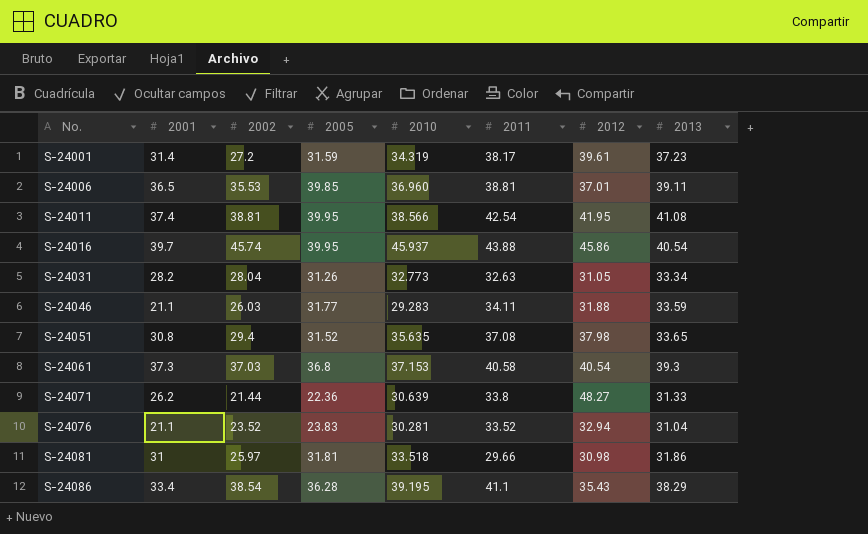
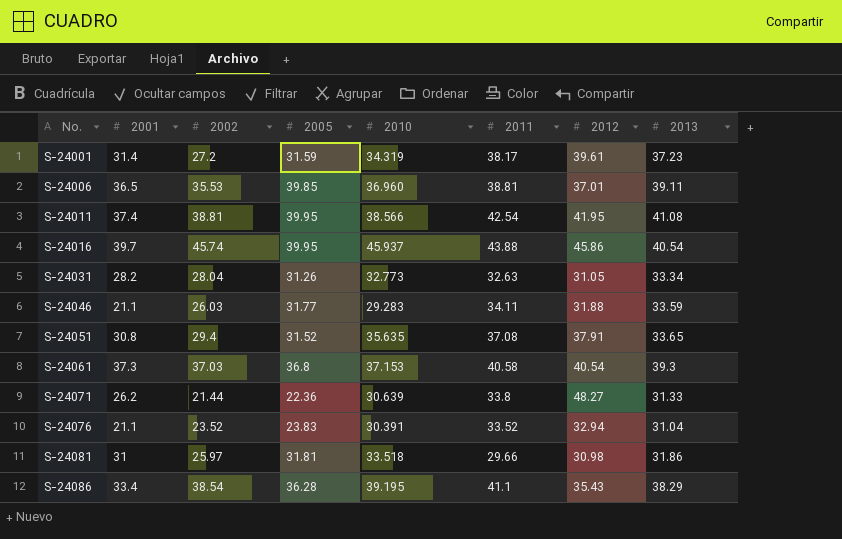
S-24051 | 2012: 37.98 -> 37.91
S-24076 | 2010: 30.281 -> 30.391

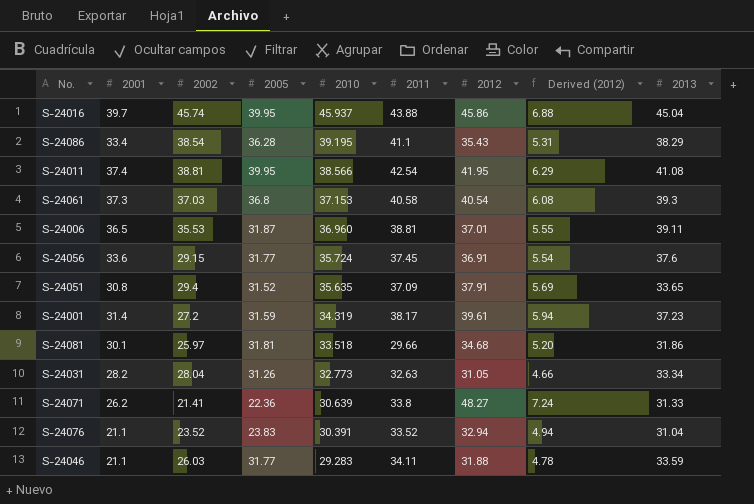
row order: No. ascending -> 2010 descending
column Derived (2012) | formula: none -> [2012] * 0.15
S-24016 | 2013: 40.54 -> 45.04
S-24006 | 2005: 39.85 -> 31.87
row S-24056: none -> 33.6 | 29.15 | 31.77 | 35.724 | 37.45 | 36.91 | 5.54 | 37.6
S-24051 | 2011: 37.08 -> 37.09
S-24081 | 2001: 31 -> 30.1
S-24081 | 2012: 30.98 -> 34.68
S-24071 | 2002: 21.44 -> 21.41

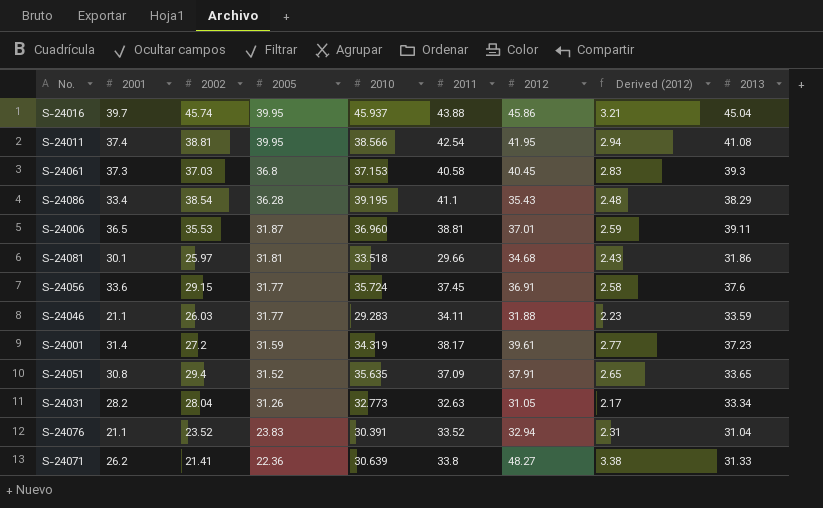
row order: 2010 descending -> 2005 descending
column Derived (2012) | formula: [2012] * 0.15 -> [2012] * 0.07
S-24061 | 2012: 40.54 -> 40.45

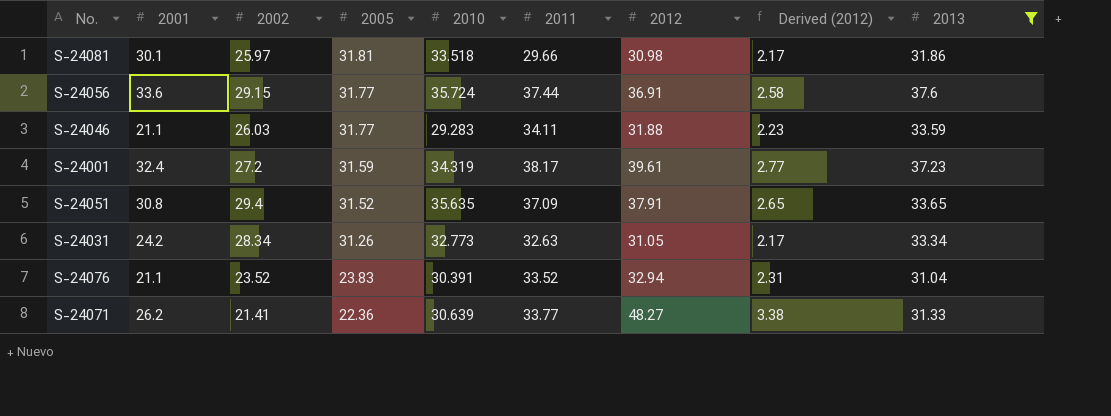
filter: none -> 2013 <= 37.6
S-24081 | 2012: 34.68 -> 30.98
S-24081 | Derived (2012): 2.43 -> 2.17
S-24056 | 2011: 37.45 -> 37.44
S-24001 | 2001: 31.4 -> 32.4
S-24031 | 2001: 28.2 -> 24.2
S-24031 | 2002: 28.04 -> 28.34
S-24071 | 2011: 33.8 -> 33.77

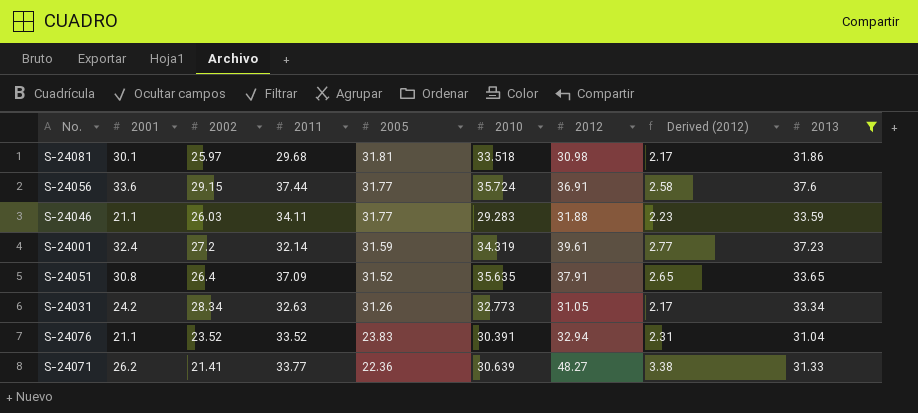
column 2011 | position: 6 -> 4
S-24081 | 2011: 29.66 -> 29.68
S-24001 | 2011: 38.17 -> 32.14
S-24051 | 2002: 29.4 -> 26.4

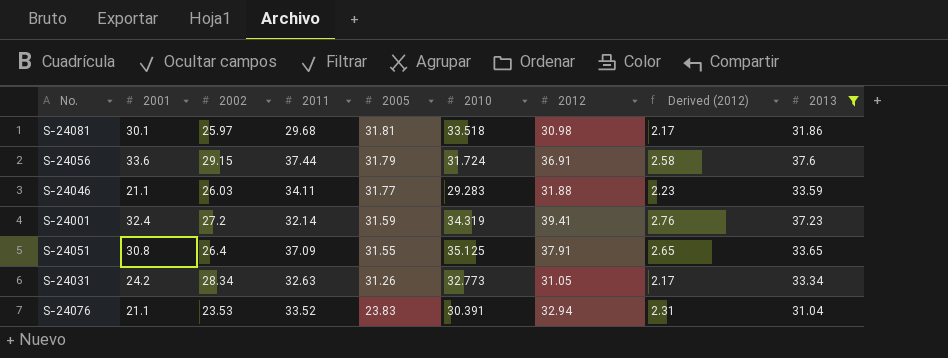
row S-24071: 26.2 | 21.41 | 33.77 | 22.36 | 30.639 | 48.27 | 3.38 | 31.33 -> none
S-24056 | 2005: 31.77 -> 31.79
S-24056 | 2010: 35.724 -> 31.724
S-24001 | 2012: 39.61 -> 39.41
S-24001 | Derived (2012): 2.77 -> 2.76
S-24051 | 2005: 31.52 -> 31.55
S-24051 | 2010: 35.635 -> 35.125
S-24076 | 2002: 23.52 -> 23.53

